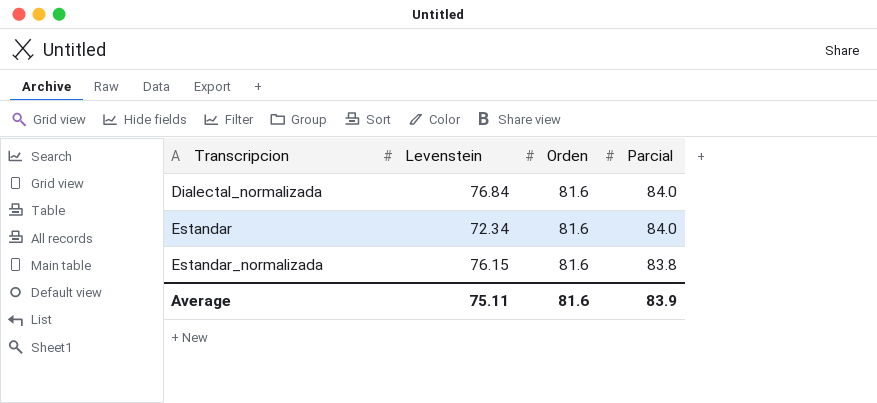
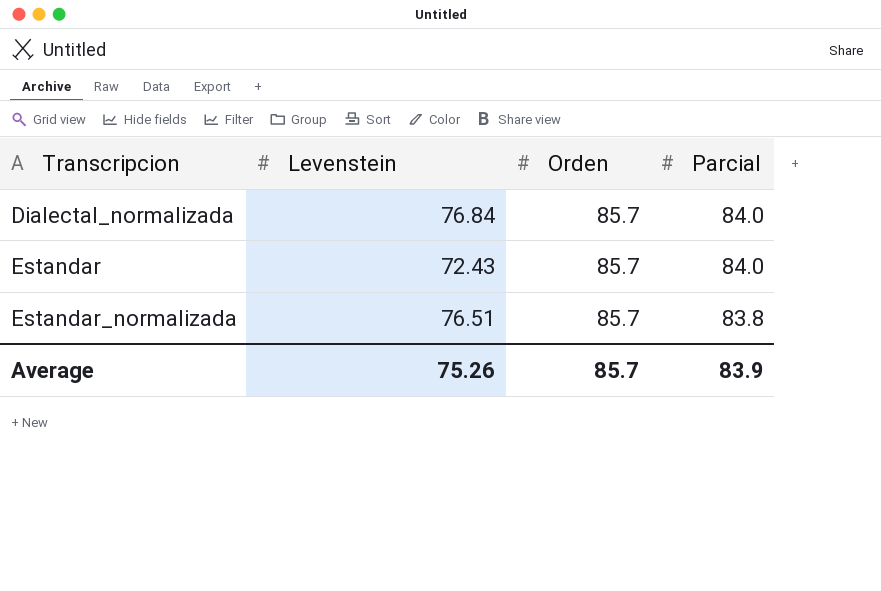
Dialectal_normalizada | Orden: 81.6 -> 85.7
Estandar | Levenstein: 72.34 -> 72.43
Estandar | Orden: 81.6 -> 85.7
Estandar_normalizada | Levenstein: 76.15 -> 76.51
Estandar_normalizada | Orden: 81.6 -> 85.7
Average | Levenstein: 75.11 -> 75.26
Average | Orden: 81.6 -> 85.7

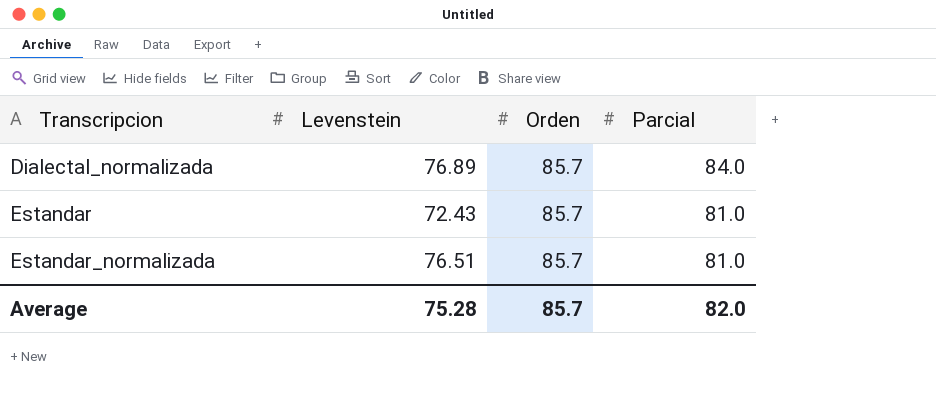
Dialectal_normalizada | Levenstein: 76.84 -> 76.89
Estandar | Parcial: 84.0 -> 81.0
Estandar_normalizada | Parcial: 83.8 -> 81.0
Average | Levenstein: 75.26 -> 75.28
Average | Parcial: 83.9 -> 82.0

